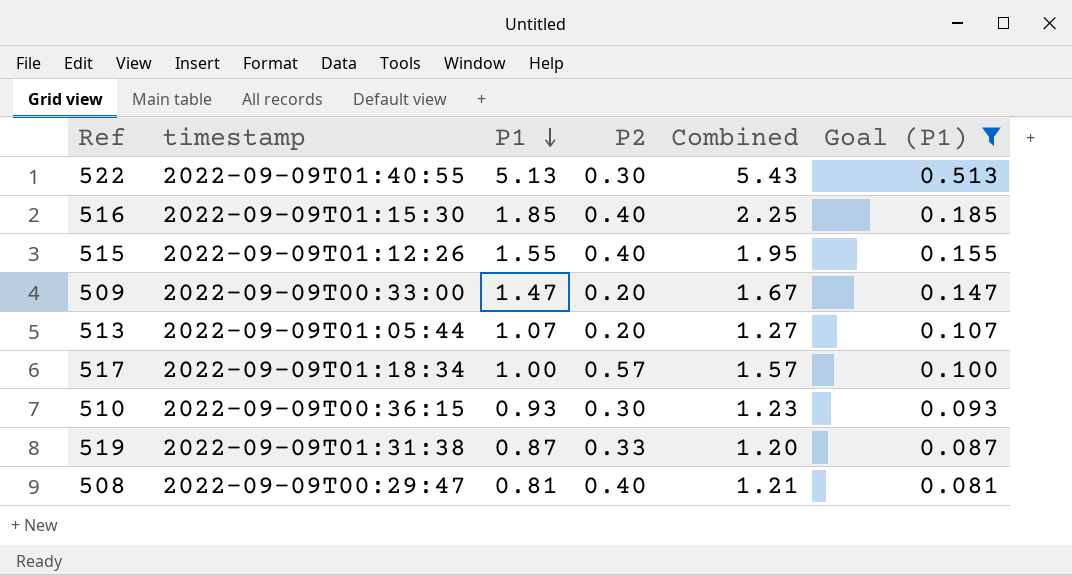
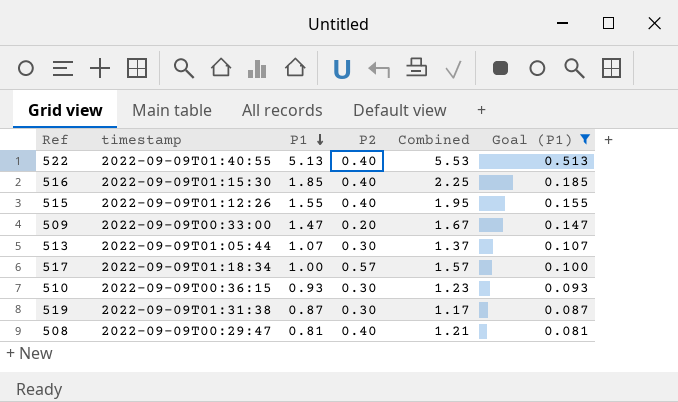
522 | P2: 0.30 -> 0.40
522 | Combined: 5.43 -> 5.53
513 | P2: 0.20 -> 0.30
513 | Combined: 1.27 -> 1.37
519 | P2: 0.33 -> 0.30
519 | Combined: 1.20 -> 1.17

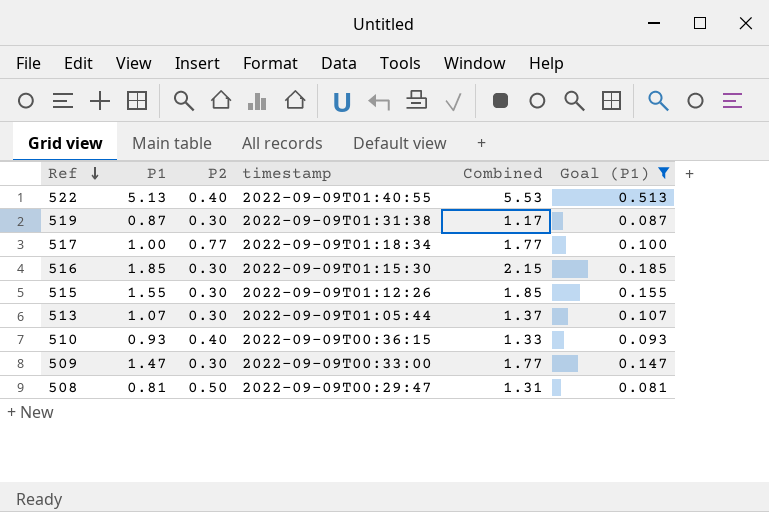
row order: P1 descending -> Ref descending
column timestamp | position: 2 -> 4
517 | P2: 0.57 -> 0.77
517 | Combined: 1.57 -> 1.77
516 | P2: 0.40 -> 0.30
516 | Combined: 2.25 -> 2.15
515 | P2: 0.40 -> 0.30
515 | Combined: 1.95 -> 1.85
510 | P2: 0.30 -> 0.40
510 | Combined: 1.23 -> 1.33
509 | P2: 0.20 -> 0.30
509 | Combined: 1.67 -> 1.77
508 | P2: 0.40 -> 0.50
508 | Combined: 1.21 -> 1.31

